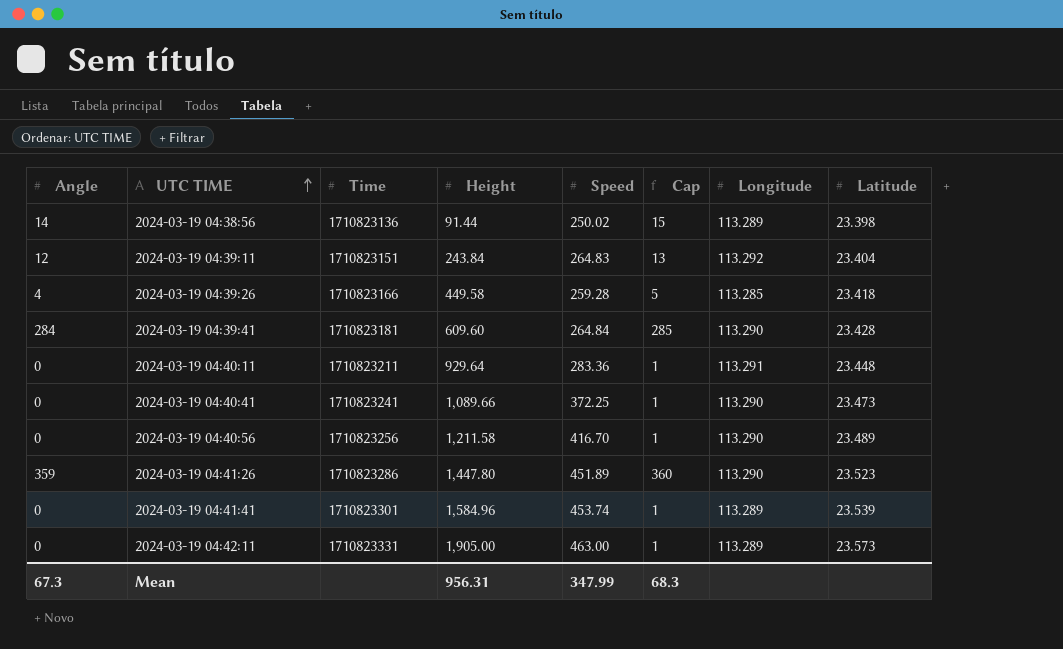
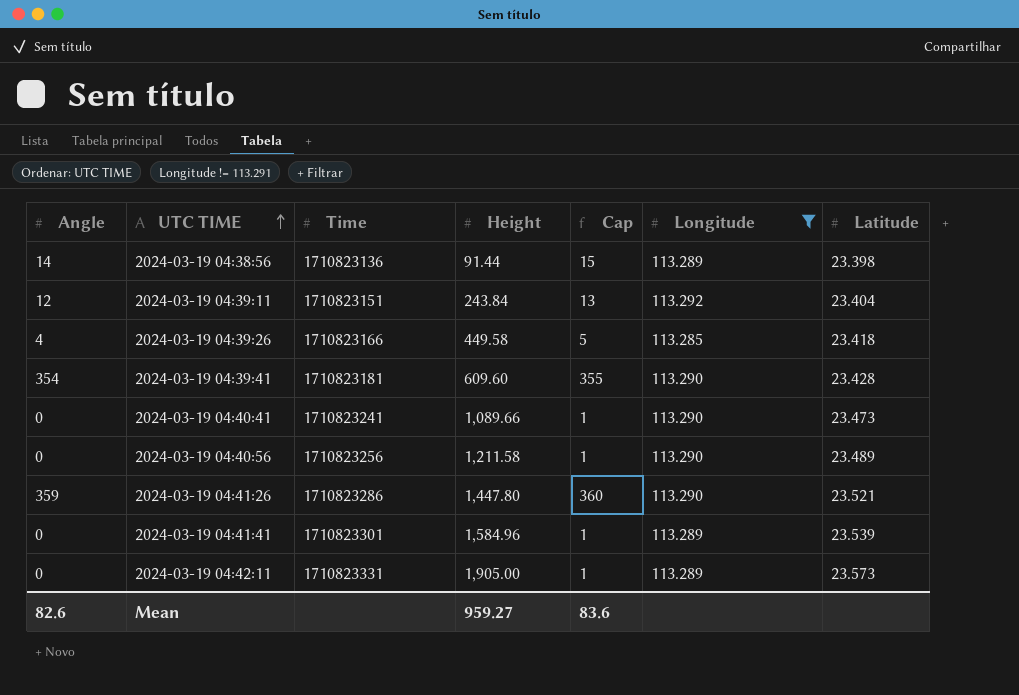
filter: none -> Longitude != 113.291
column Speed | position: 5 -> none
2024-03-19 04:39:41 | Angle: 284 -> 354
2024-03-19 04:39:41 | Cap: 285 -> 355
2024-03-19 04:41:26 | Latitude: 23.523 -> 23.521
Mean | Angle: 67.3 -> 82.6
Mean | Height: 956.31 -> 959.27
Mean | Cap: 68.3 -> 83.6

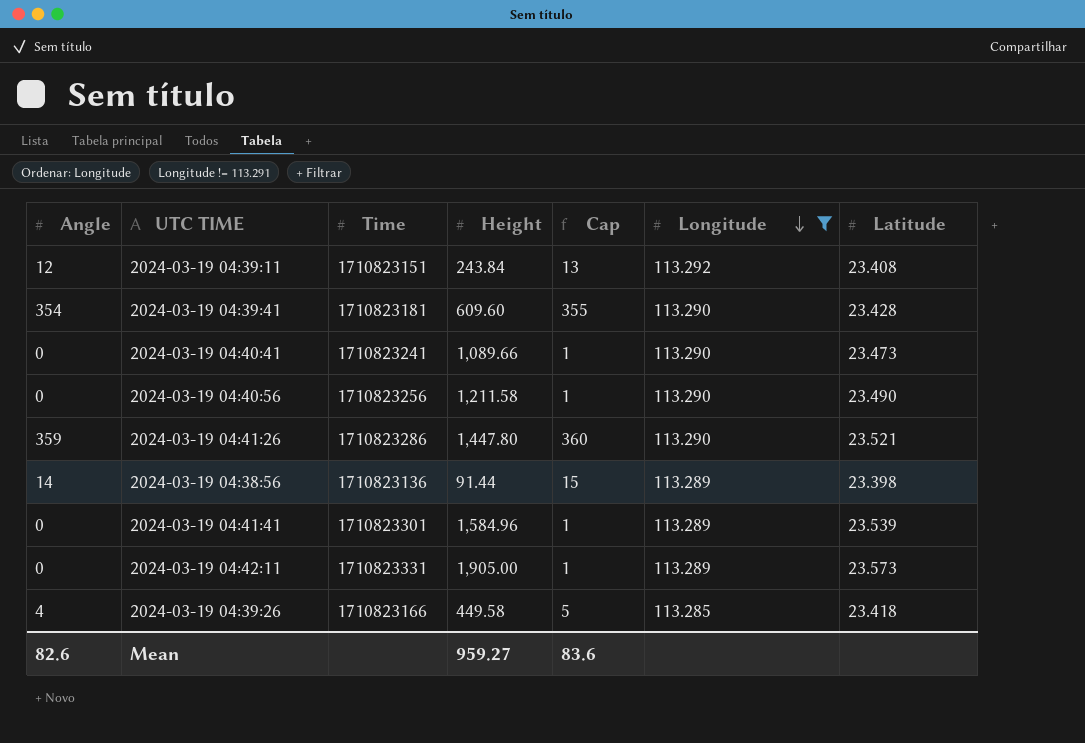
row order: UTC TIME ascending -> Longitude descending
2024-03-19 04:39:11 | Latitude: 23.404 -> 23.408
2024-03-19 04:40:56 | Latitude: 23.489 -> 23.490

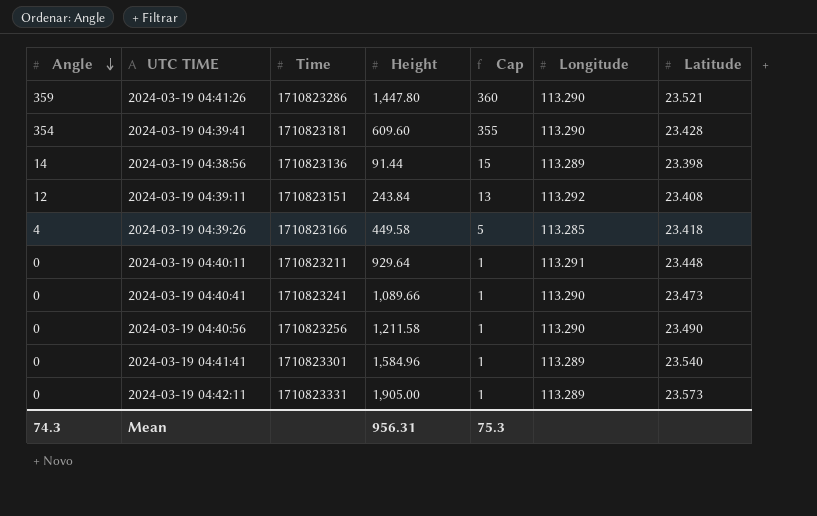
filter: Longitude != 113.291 -> none
row order: Longitude descending -> Angle descending
2024-03-19 04:41:41 | Latitude: 23.539 -> 23.540
Mean | Angle: 82.6 -> 74.3
Mean | Height: 959.27 -> 956.31
Mean | Cap: 83.6 -> 75.3

